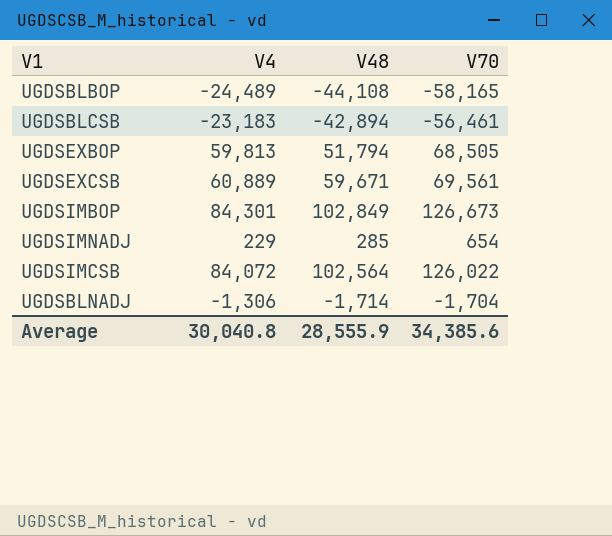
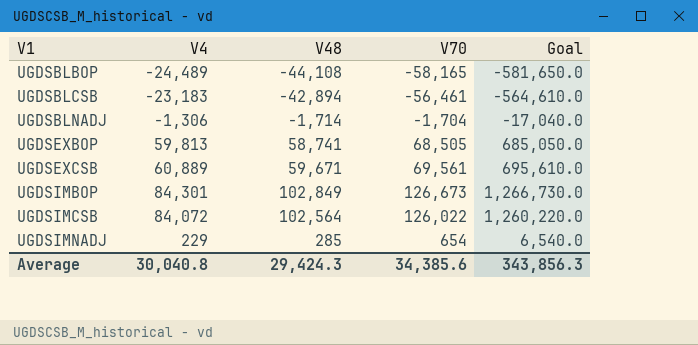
row order: none -> V1 ascending
column Goal | formula: none -> [V70] * 10
UGDSEXBOP | V48: 51,794 -> 58,741
Average | V48: 28,555.9 -> 29,424.3

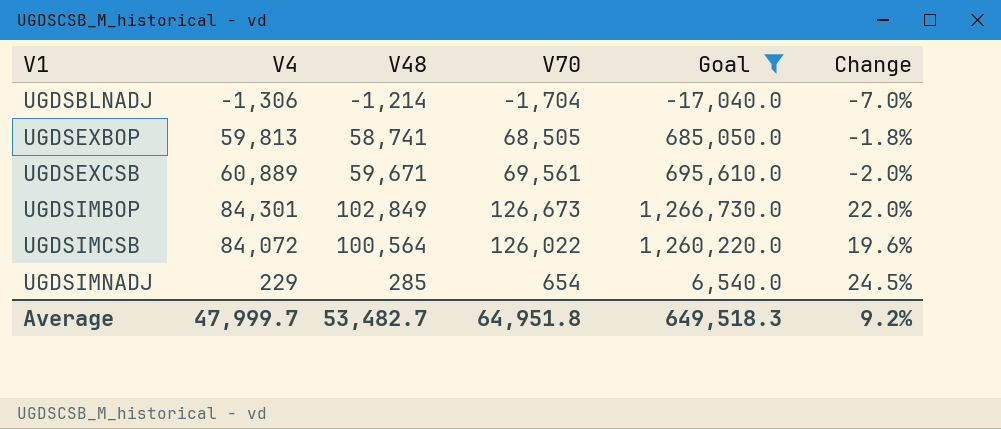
filter: none -> Goal >= -17,040.0
column Change | formula: none -> ([V48] - [V4]) / [V4]
UGDSBLNADJ | V48: -1,714 -> -1,214
UGDSIMCSB | V48: 102,564 -> 100,564
Average | V4: 30,040.8 -> 47,999.7
Average | V48: 29,424.3 -> 53,482.7
Average | V70: 34,385.6 -> 64,951.8
Average | Goal: 343,856.3 -> 649,518.3

